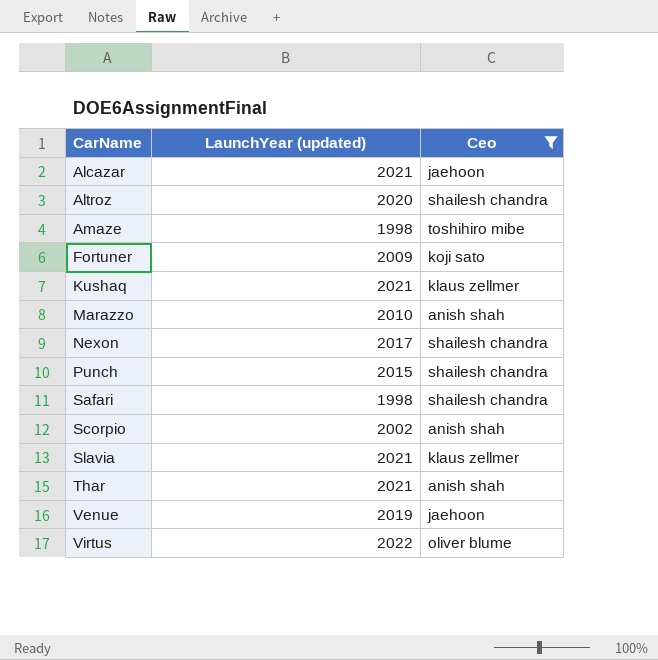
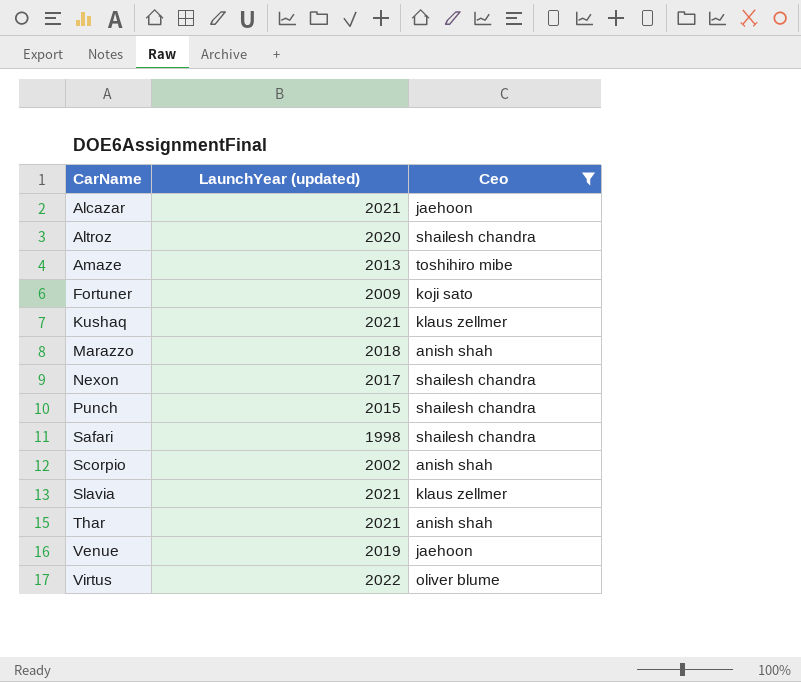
Amaze | LaunchYear (updated): 1998 -> 2013
Marazzo | LaunchYear (updated): 2010 -> 2018

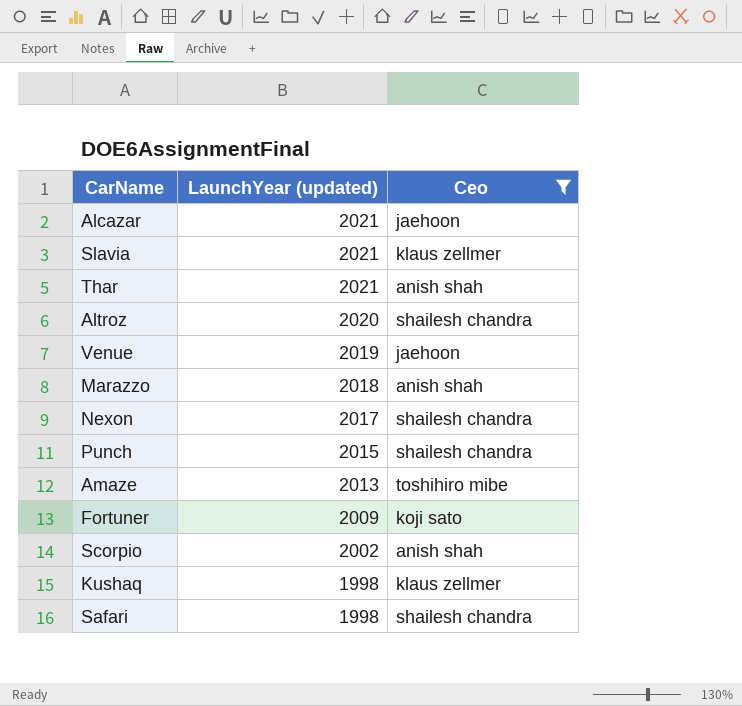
row order: CarName ascending -> LaunchYear (updated) descending
row Virtus: 2022 | oliver blume -> none
Kushaq | LaunchYear (updated): 2021 -> 1998

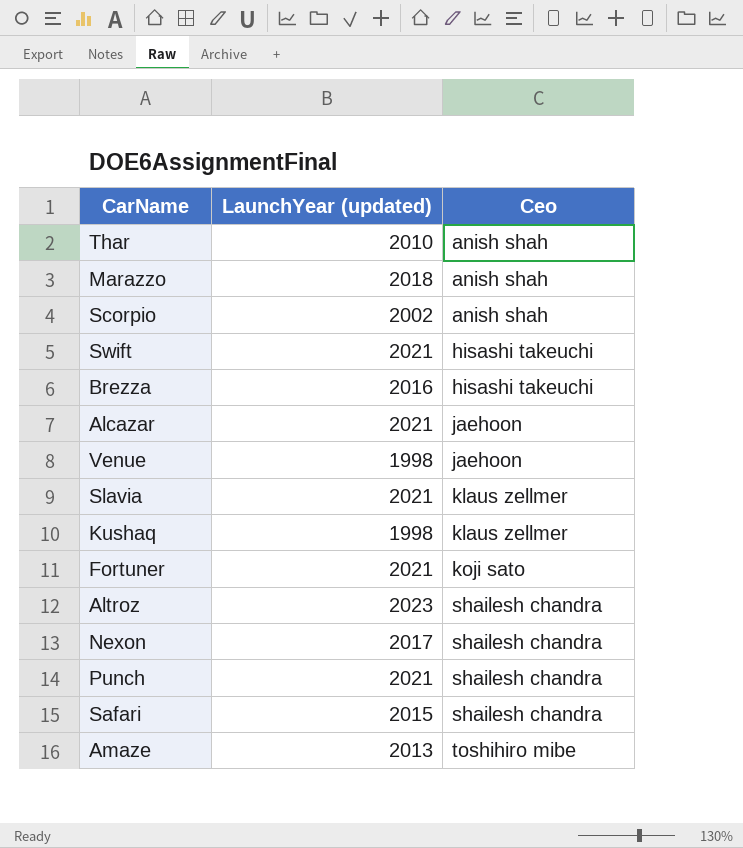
filter: Ceo != hisashi takeuchi -> none
row order: LaunchYear (updated) descending -> Ceo ascending
Thar | LaunchYear (updated): 2021 -> 2010
Venue | LaunchYear (updated): 2019 -> 1998
Fortuner | LaunchYear (updated): 2009 -> 2021
Altroz | LaunchYear (updated): 2020 -> 2023
Punch | LaunchYear (updated): 2015 -> 2021
Safari | LaunchYear (updated): 1998 -> 2015

